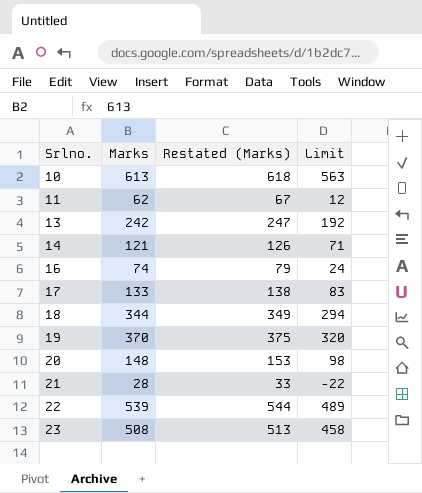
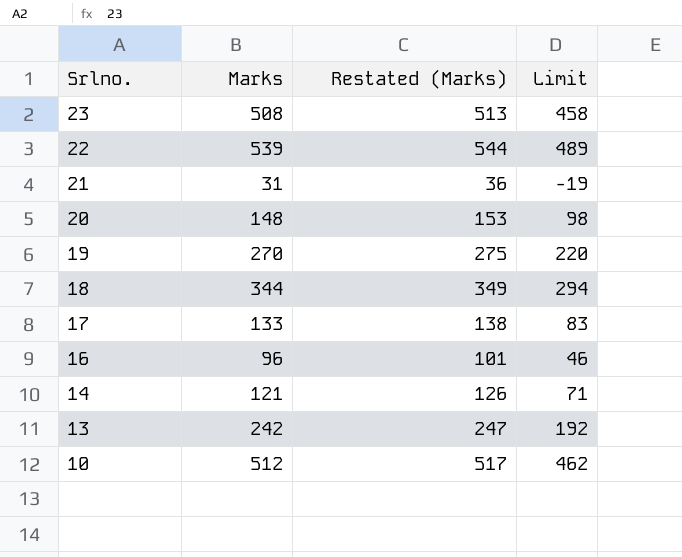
row order: Srlno. ascending -> Srlno. descending
row 11: 62 | 67 | 12 -> none
21 | Marks: 28 -> 31
21 | Restated (Marks): 33 -> 36
21 | Limit: -22 -> -19
19 | Marks: 370 -> 270
19 | Restated (Marks): 375 -> 275
19 | Limit: 320 -> 220
16 | Marks: 74 -> 96
16 | Restated (Marks): 79 -> 101
16 | Limit: 24 -> 46
10 | Marks: 613 -> 512
10 | Restated (Marks): 618 -> 517
10 | Limit: 563 -> 462

